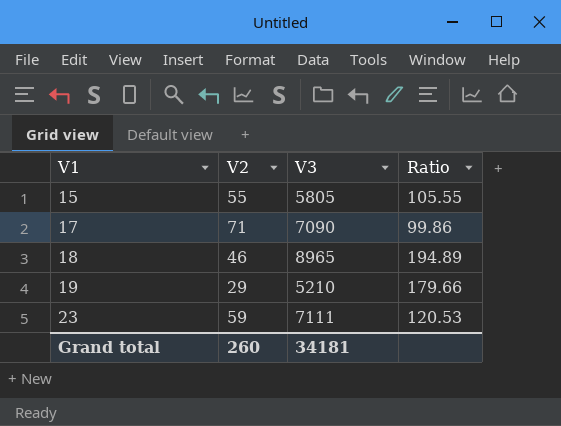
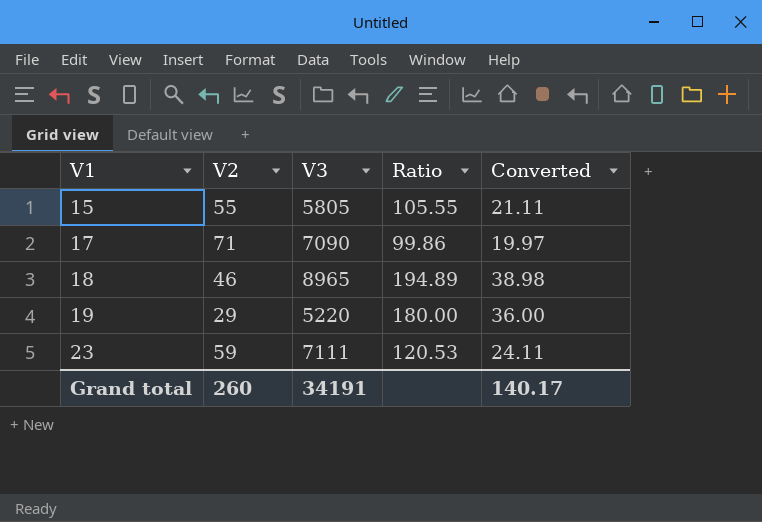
column Converted | formula: none -> [Ratio] * 0.2
19 | V3: 5210 -> 5220
19 | Ratio: 179.66 -> 180.00
Grand total | V3: 34181 -> 34191

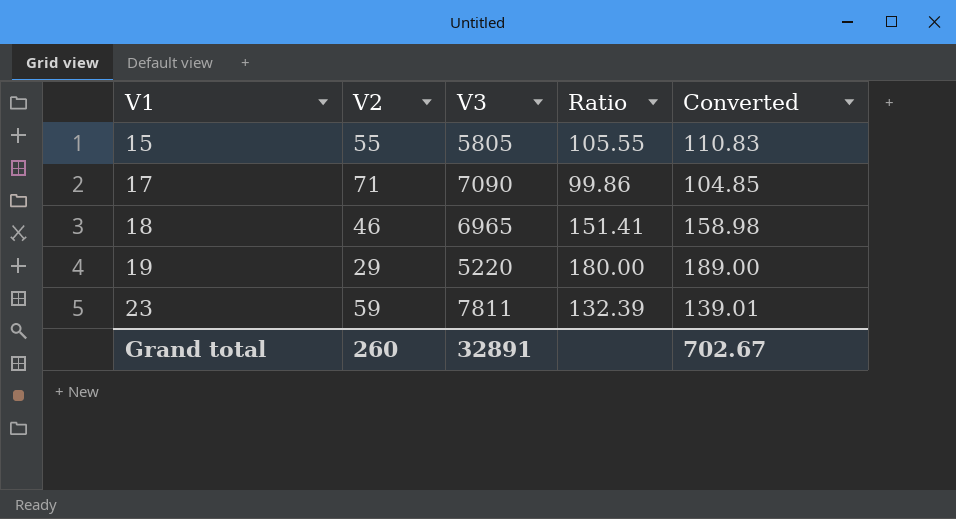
column Converted | formula: [Ratio] * 0.2 -> [Ratio] * 1.05
18 | V3: 8965 -> 6965
18 | Ratio: 194.89 -> 151.41
23 | V3: 7111 -> 7811
23 | Ratio: 120.53 -> 132.39
Grand total | V3: 34191 -> 32891
Grand total | Converted: 140.17 -> 702.67

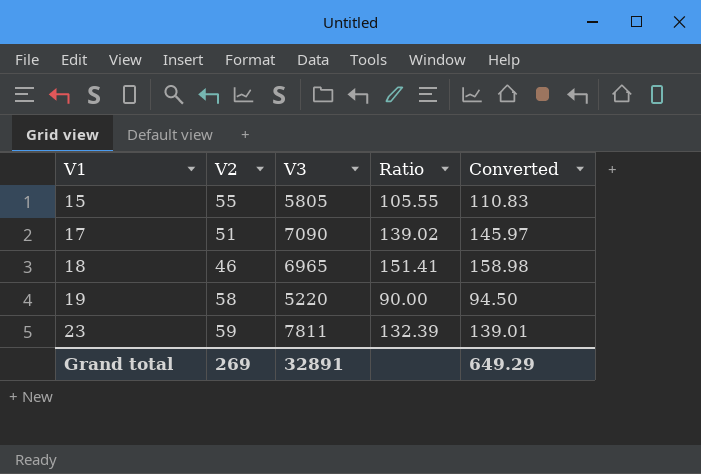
17 | V2: 71 -> 51
17 | Ratio: 99.86 -> 139.02
17 | Converted: 104.85 -> 145.97
19 | V2: 29 -> 58
19 | Ratio: 180.00 -> 90.00
19 | Converted: 189.00 -> 94.50
Grand total | V2: 260 -> 269
Grand total | Converted: 702.67 -> 649.29

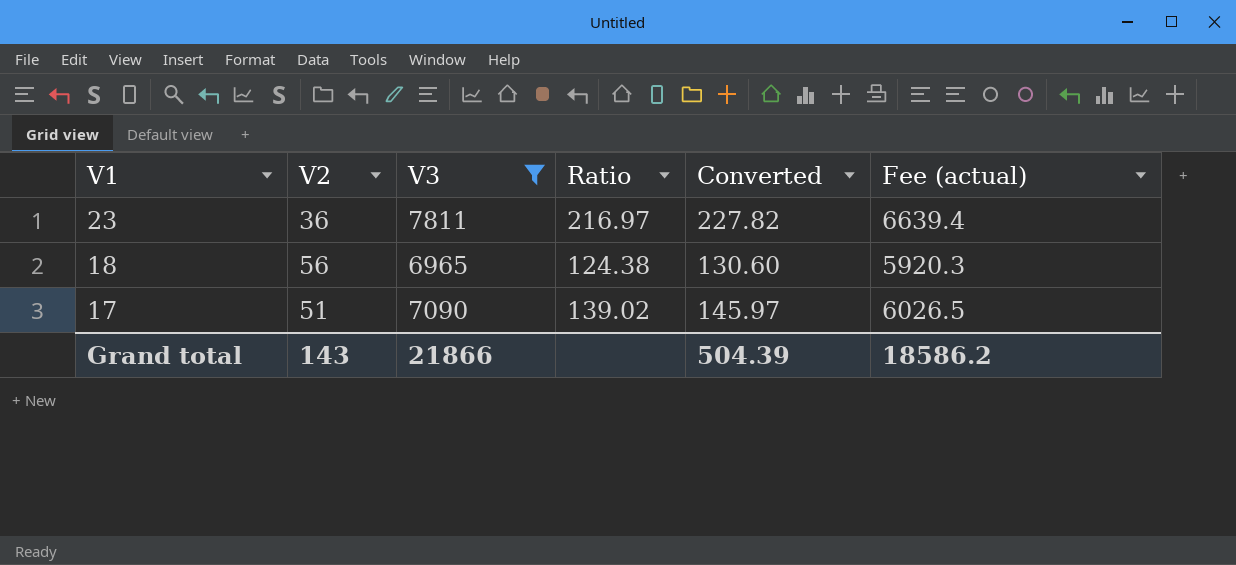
filter: none -> V3 >= 6965
row order: V1 ascending -> V1 descending
column Fee (actual) | formula: none -> [V3] * 0.85
23 | V2: 59 -> 36
23 | Ratio: 132.39 -> 216.97
23 | Converted: 139.01 -> 227.82
18 | V2: 46 -> 56
18 | Ratio: 151.41 -> 124.38
18 | Converted: 158.98 -> 130.60
Grand total | V2: 269 -> 143
Grand total | V3: 32891 -> 21866
Grand total | Converted: 649.29 -> 504.39

